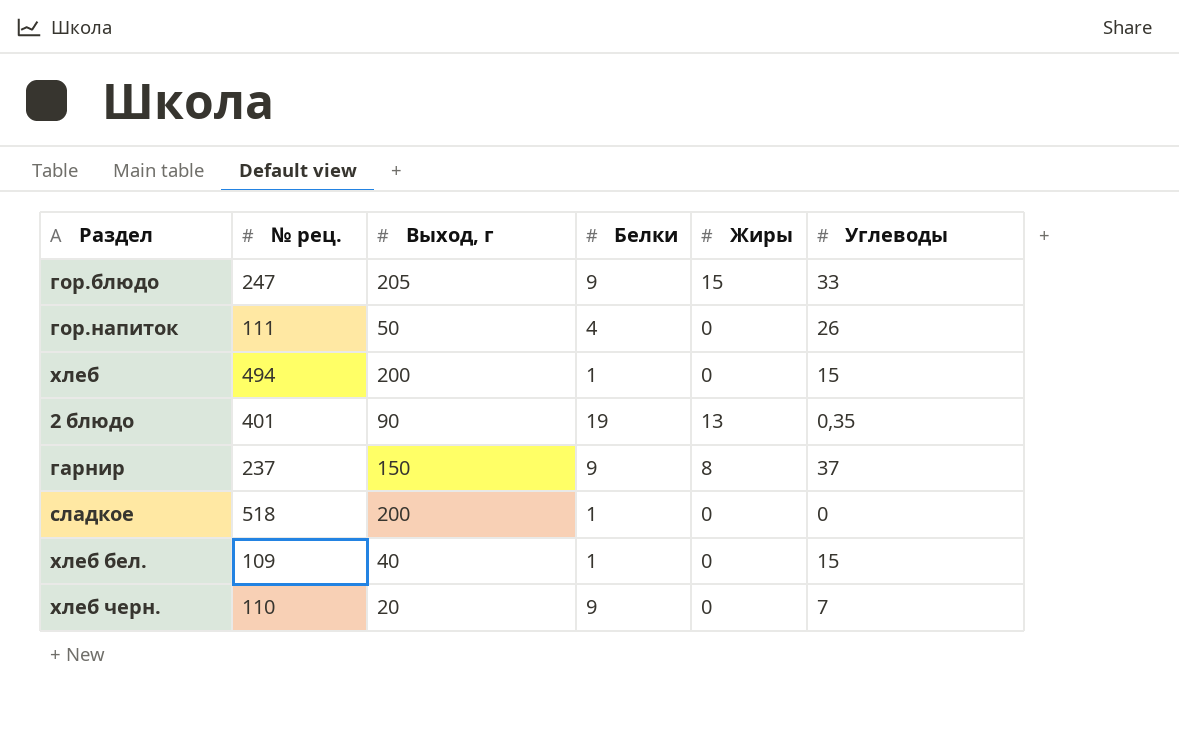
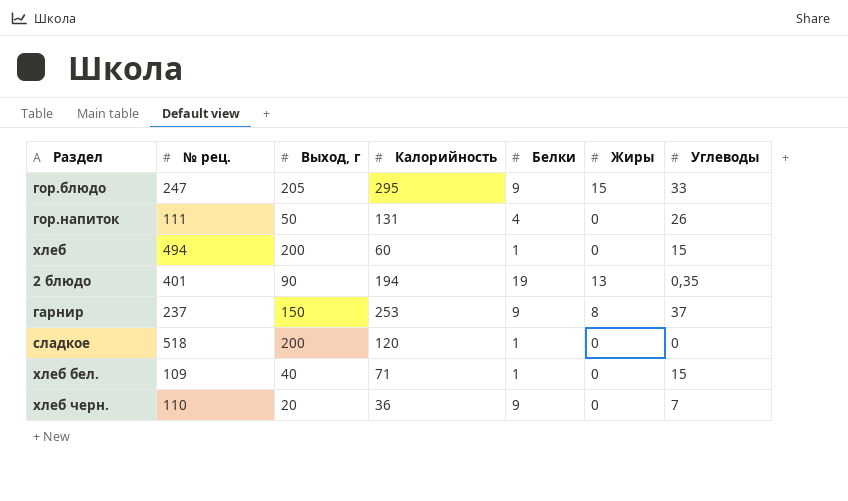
column Калорийность | position: none -> 4

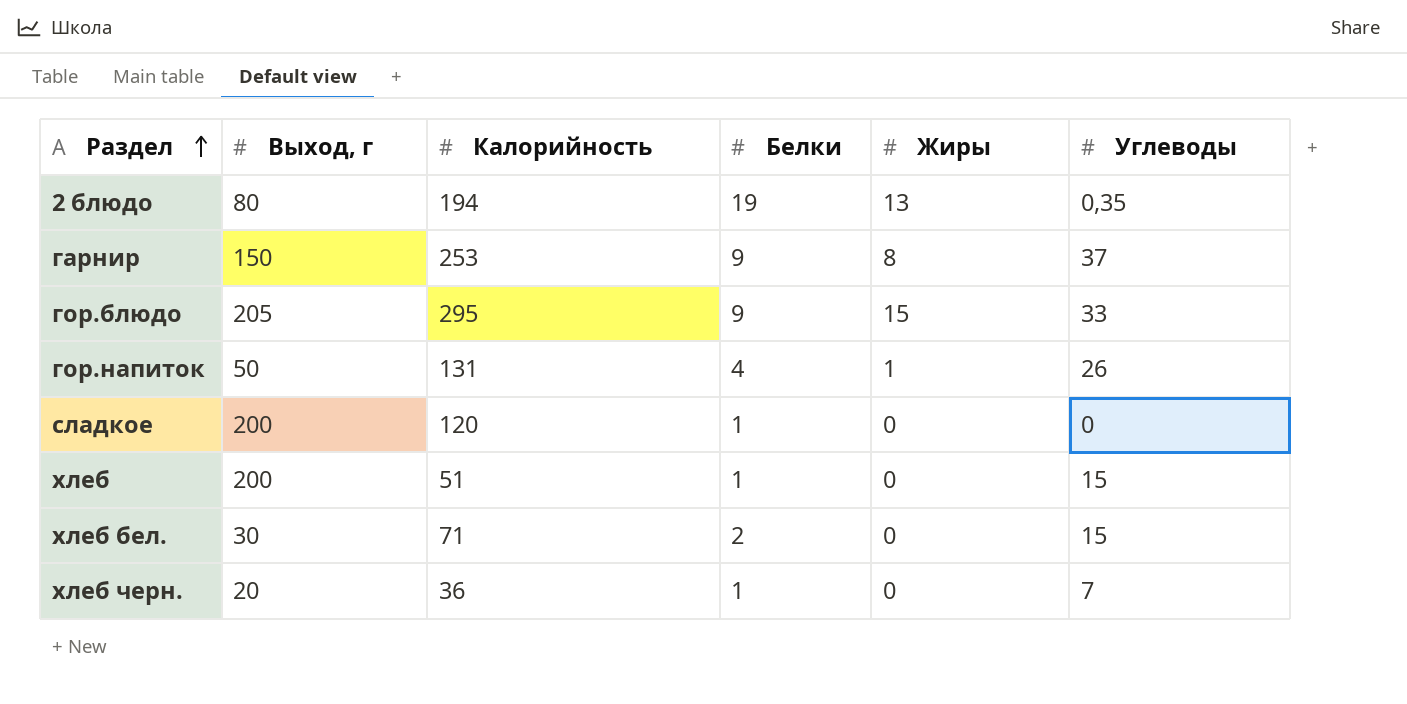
row order: none -> Раздел ascending
column № рец. | position: 2 -> none
2 блюдо | Выход, г: 90 -> 80
гор.напиток | Жиры: 0 -> 1
хлеб | Калорийность: 60 -> 51
хлеб бел. | Выход, г: 40 -> 30
хлеб бел. | Белки: 1 -> 2
хлеб черн. | Белки: 9 -> 1

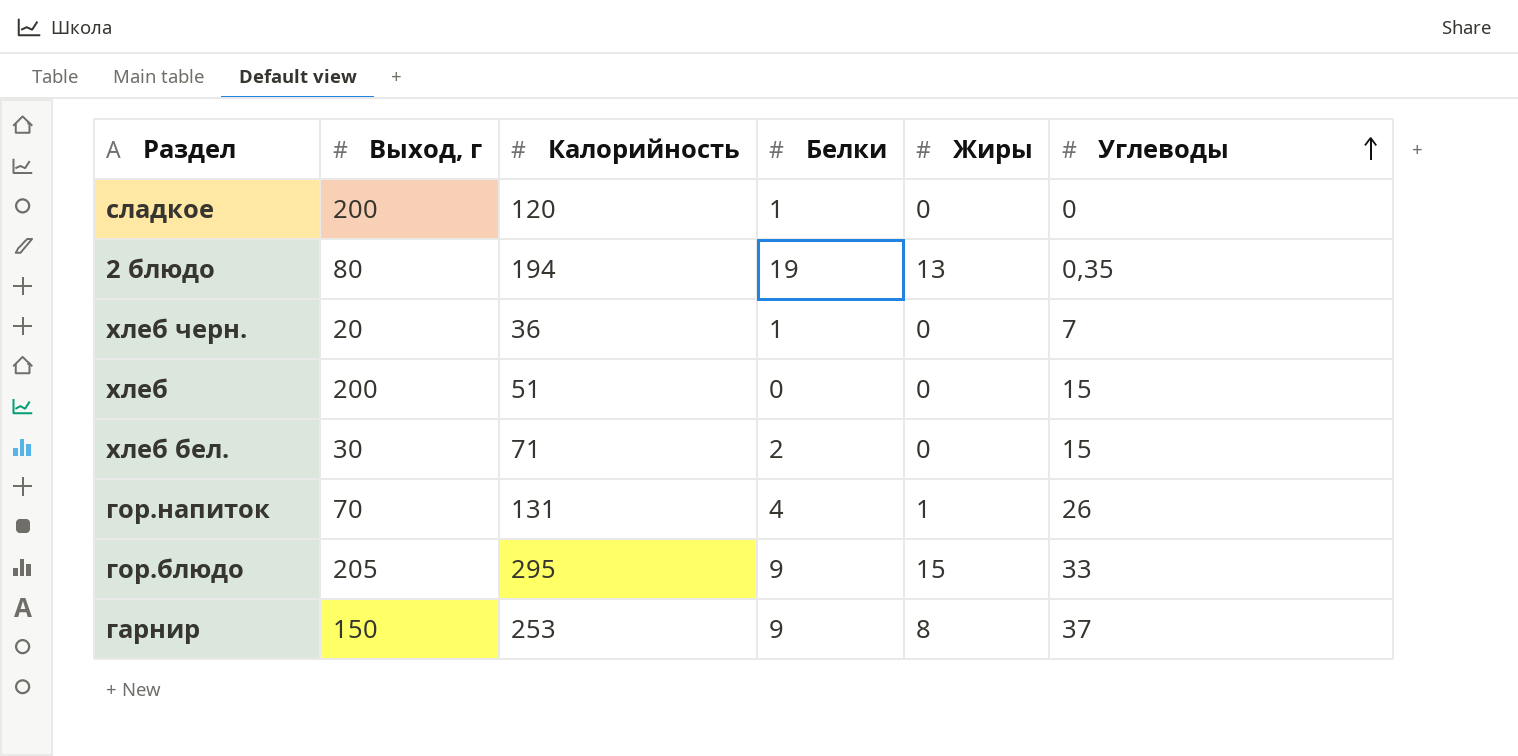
row order: Раздел ascending -> Углеводы ascending
хлеб | Белки: 1 -> 0
гор.напиток | Выход, г: 50 -> 70

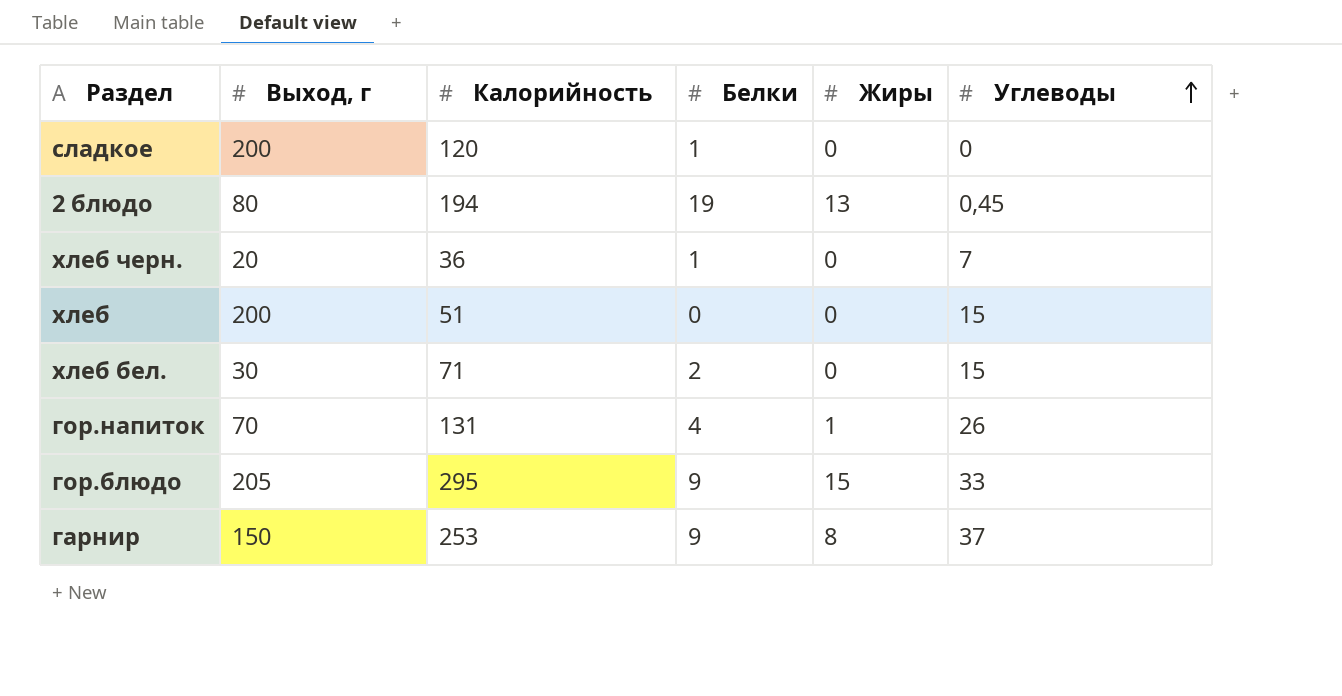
2 блюдо | Углеводы: 0,35 -> 0,45

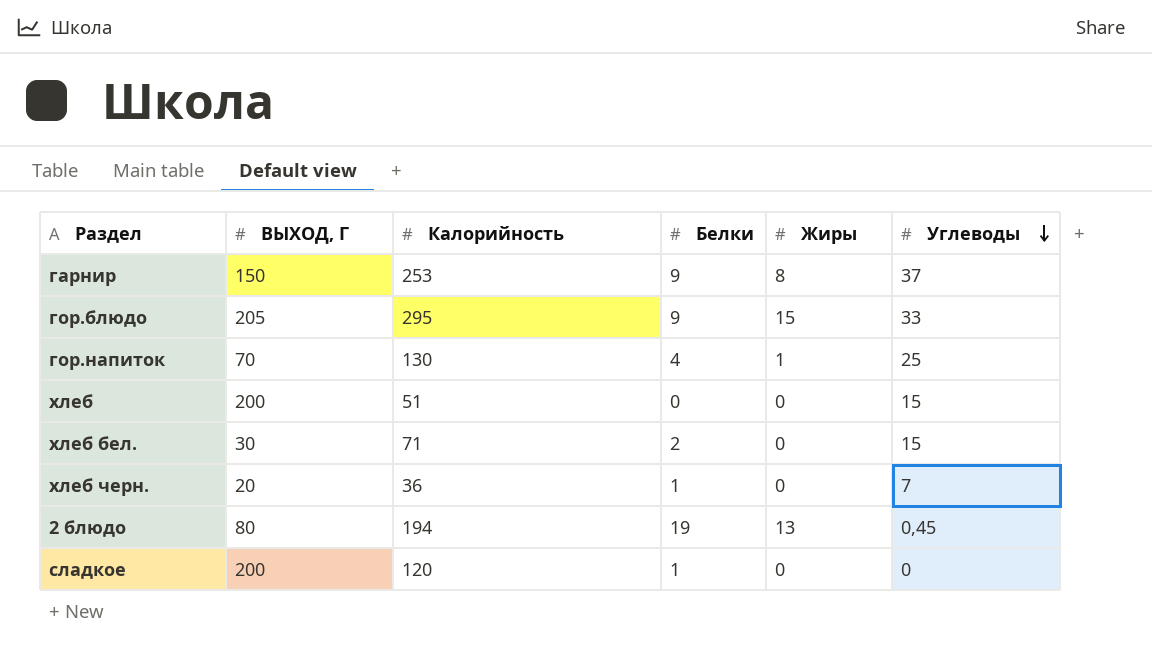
row order: Углеводы ascending -> Углеводы descending
column name: Выход, г -> ВЫХОД, Г
гор.напиток | Калорийность: 131 -> 130
гор.напиток | Углеводы: 26 -> 25

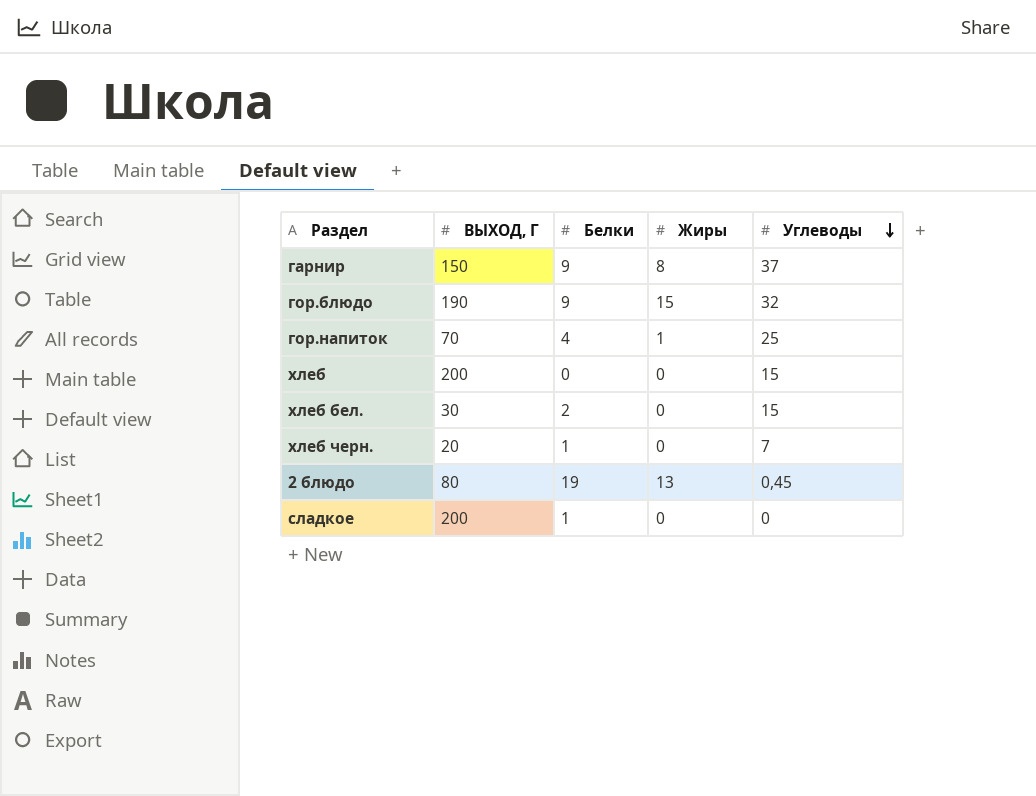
column Калорийность | position: 3 -> none
гор.блюдо | ВЫХОД, Г: 205 -> 190
гор.блюдо | Углеводы: 33 -> 32

